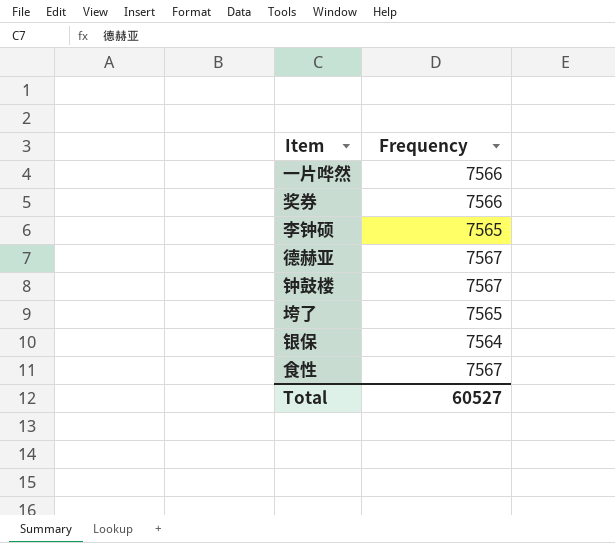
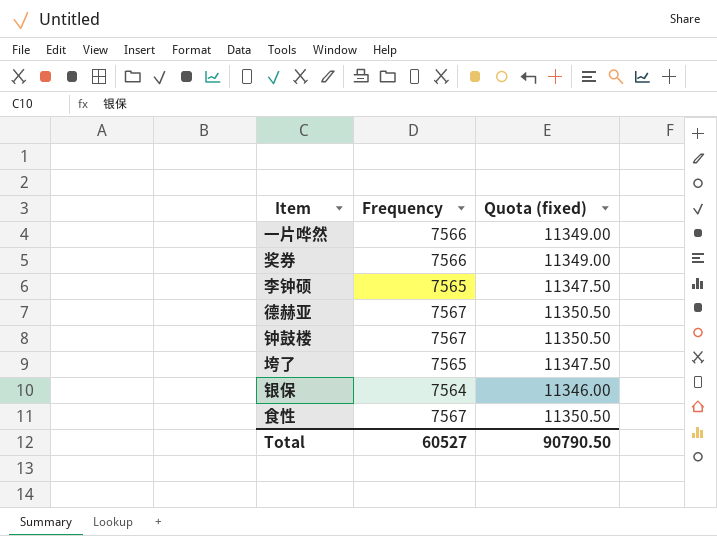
column Quota (fixed) | formula: none -> [Frequency] * 1.5

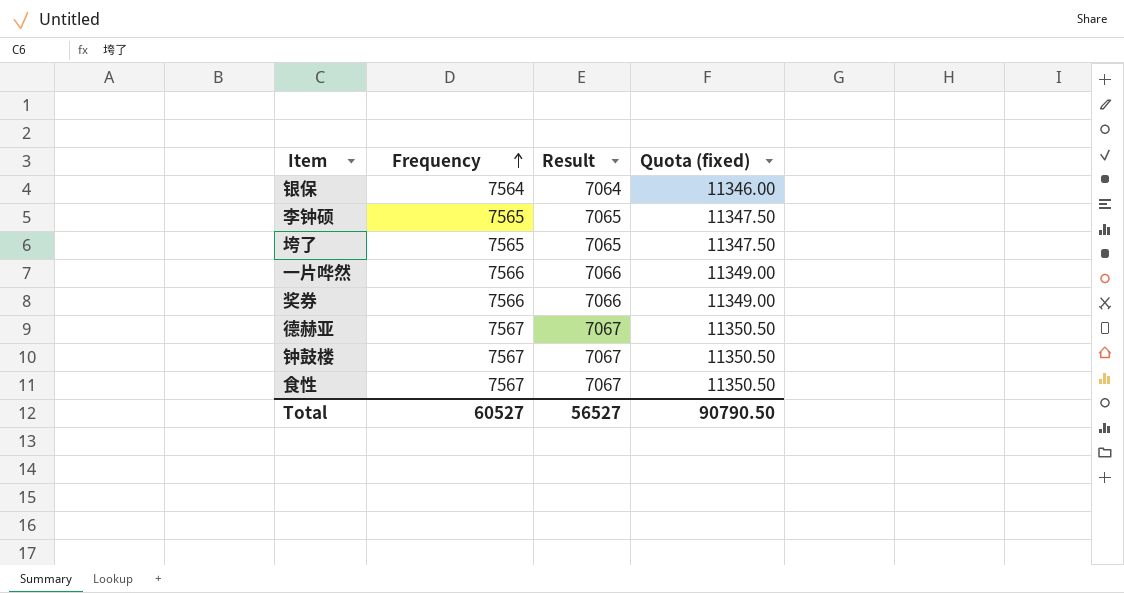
row order: none -> Frequency ascending
column Result | formula: none -> [Frequency] - 500

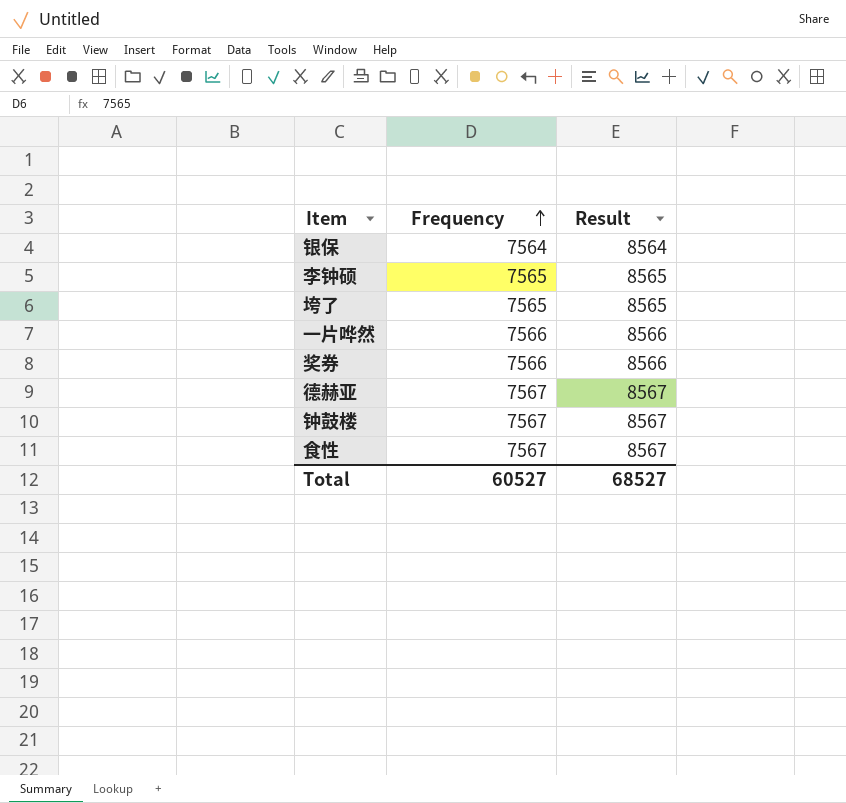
column Quota (fixed) | formula: [Frequency] * 1.5 -> none
column Result | formula: [Frequency] - 500 -> [Frequency] + 1000
Total | Result: 56527 -> 68527

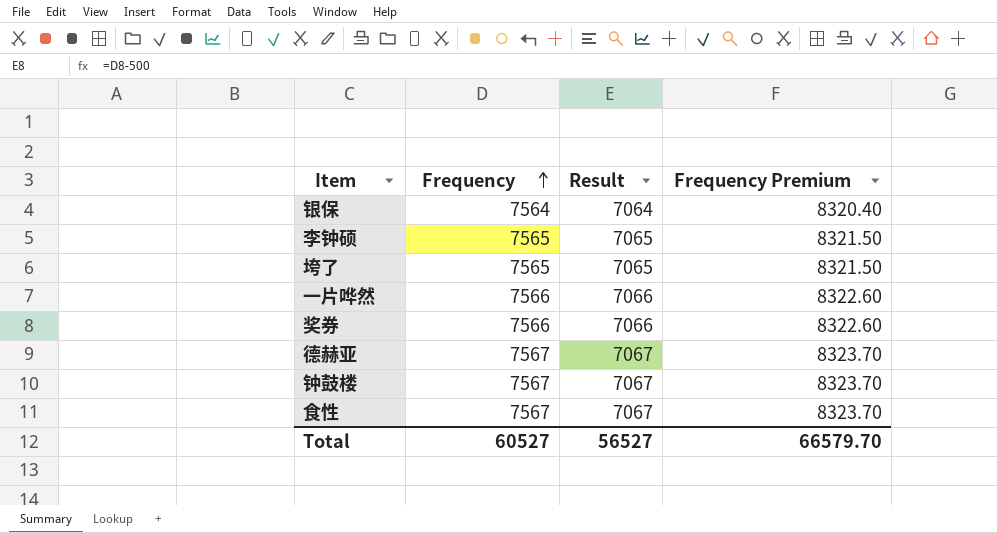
column Result | formula: [Frequency] + 1000 -> [Frequency] - 500
column Frequency Premium | formula: none -> [Frequency] * 1.1
Total | Result: 68527 -> 56527

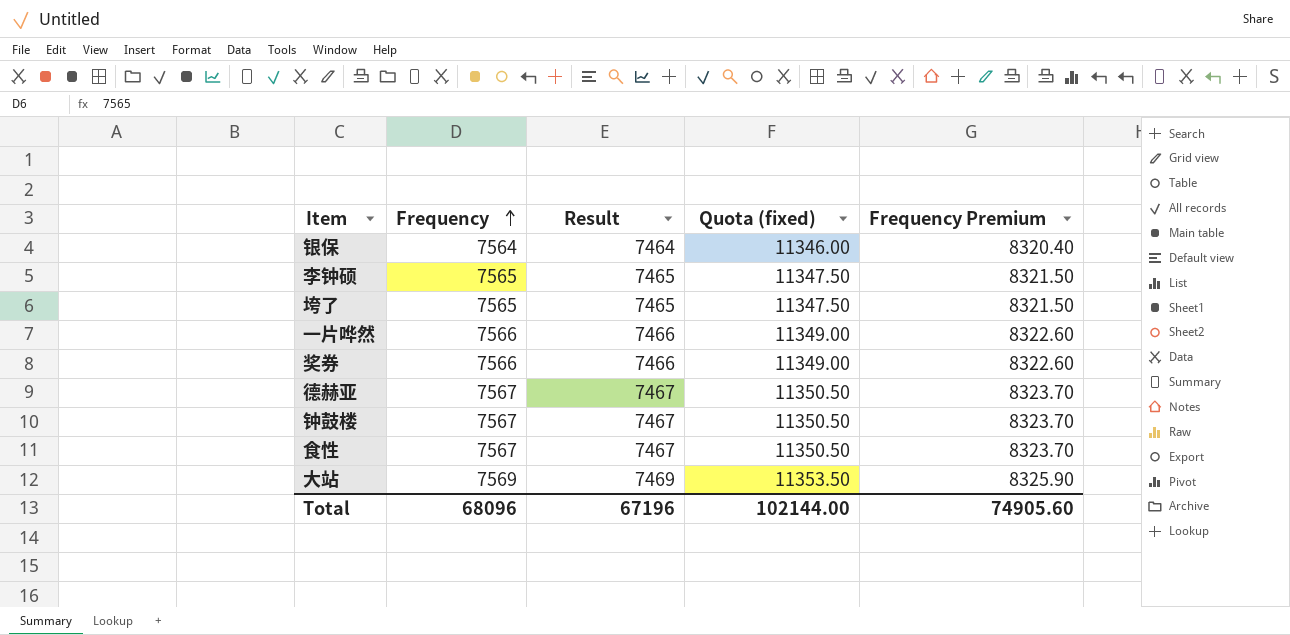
column Result | formula: [Frequency] - 500 -> [Frequency] - 100
column Quota (fixed) | formula: none -> [Frequency] * 1.5
row 大站: none -> 7569 | 7469 | 11353.50 | 8325.90
Total | Frequency: 60527 -> 68096
Total | Result: 56527 -> 67196
Total | Frequency Premium: 66579.70 -> 74905.60

